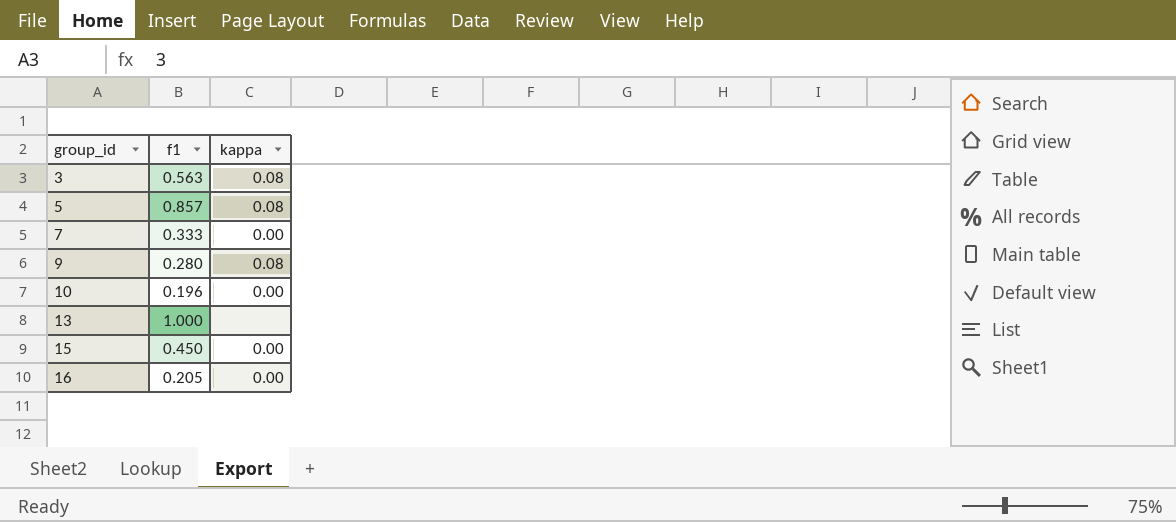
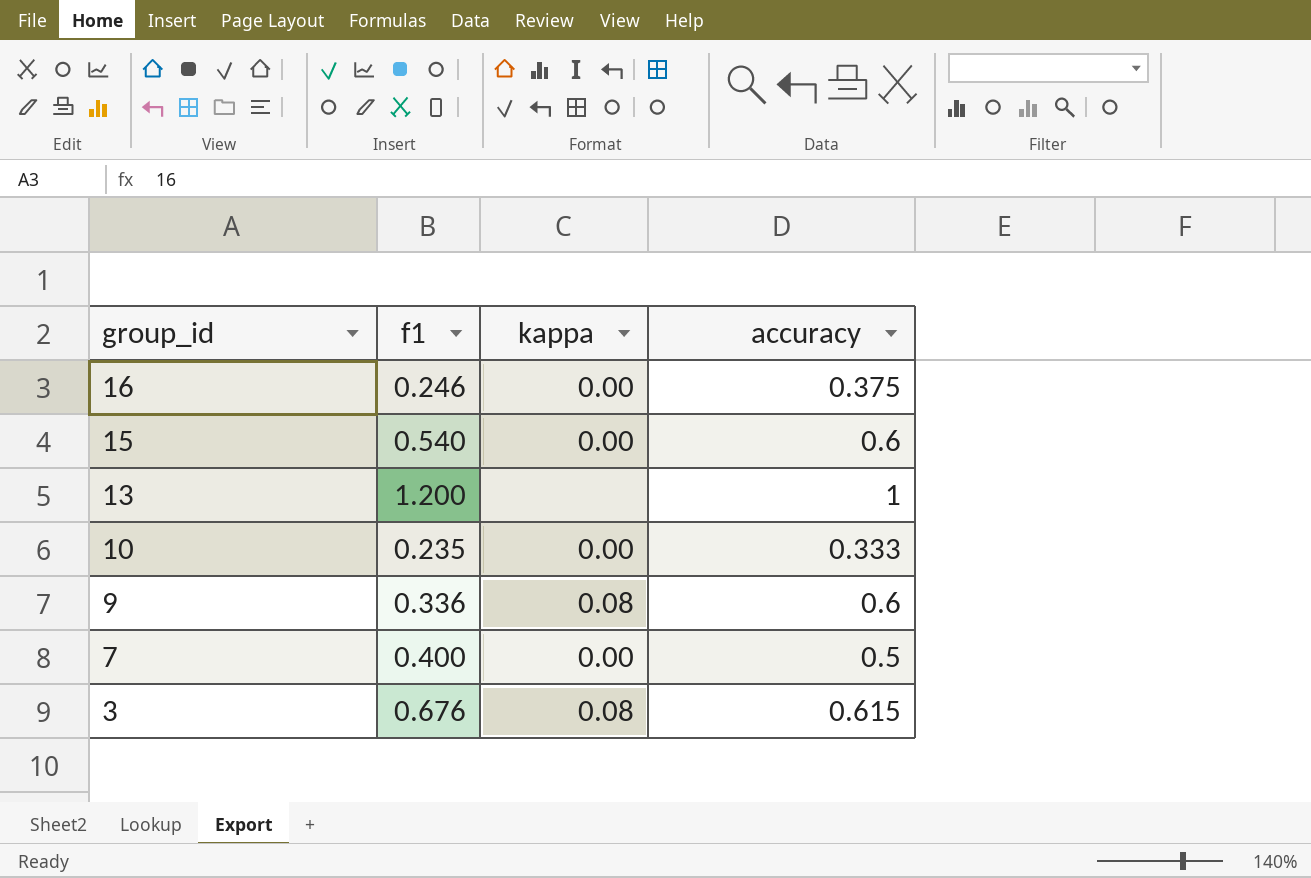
row order: group_id ascending -> group_id descending
column accuracy | position: none -> 4
row 5: 0.857 | 0.08 -> none
16 | f1: 0.205 -> 0.246
15 | f1: 0.450 -> 0.540
13 | f1: 1.000 -> 1.200
10 | f1: 0.196 -> 0.235
9 | f1: 0.280 -> 0.336
7 | f1: 0.333 -> 0.400
3 | f1: 0.563 -> 0.676

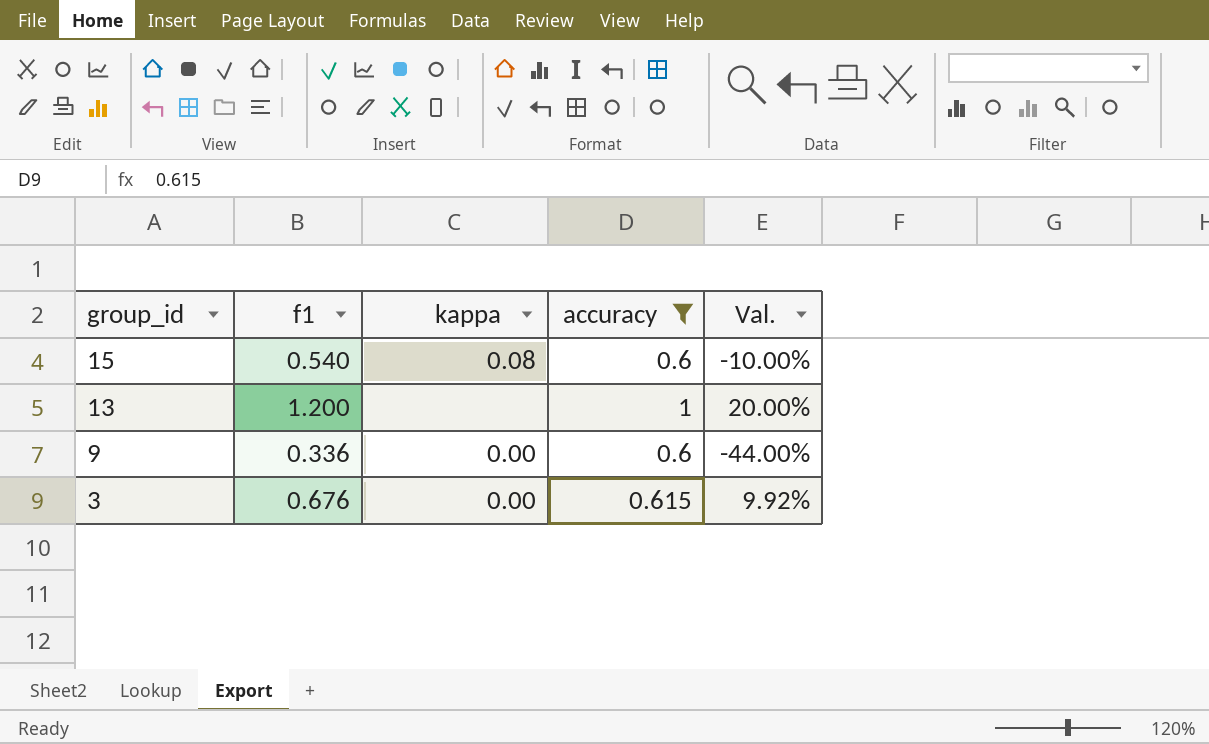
filter: none -> accuracy >= 0.6
column Val. | formula: none -> ([f1] - [accuracy]) / [accuracy]
15 | kappa: 0.00 -> 0.08
9 | kappa: 0.08 -> 0.00
3 | kappa: 0.08 -> 0.00

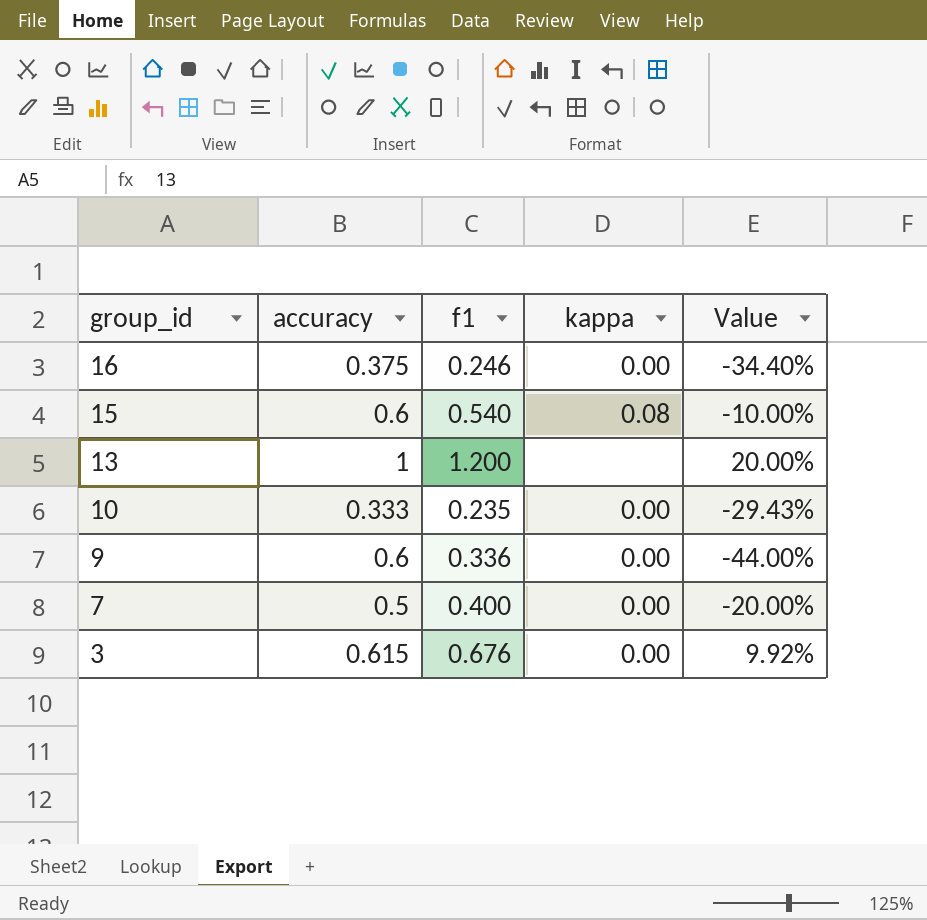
filter: accuracy >= 0.6 -> none
column accuracy | position: 4 -> 2
column name: Val. -> Value

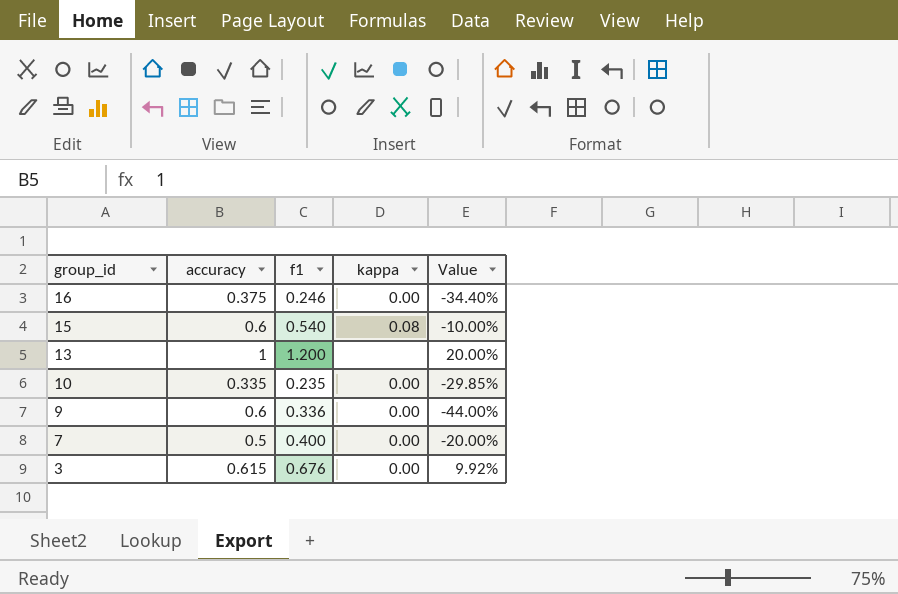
10 | accuracy: 0.333 -> 0.335
10 | Value: -29.43% -> -29.85%

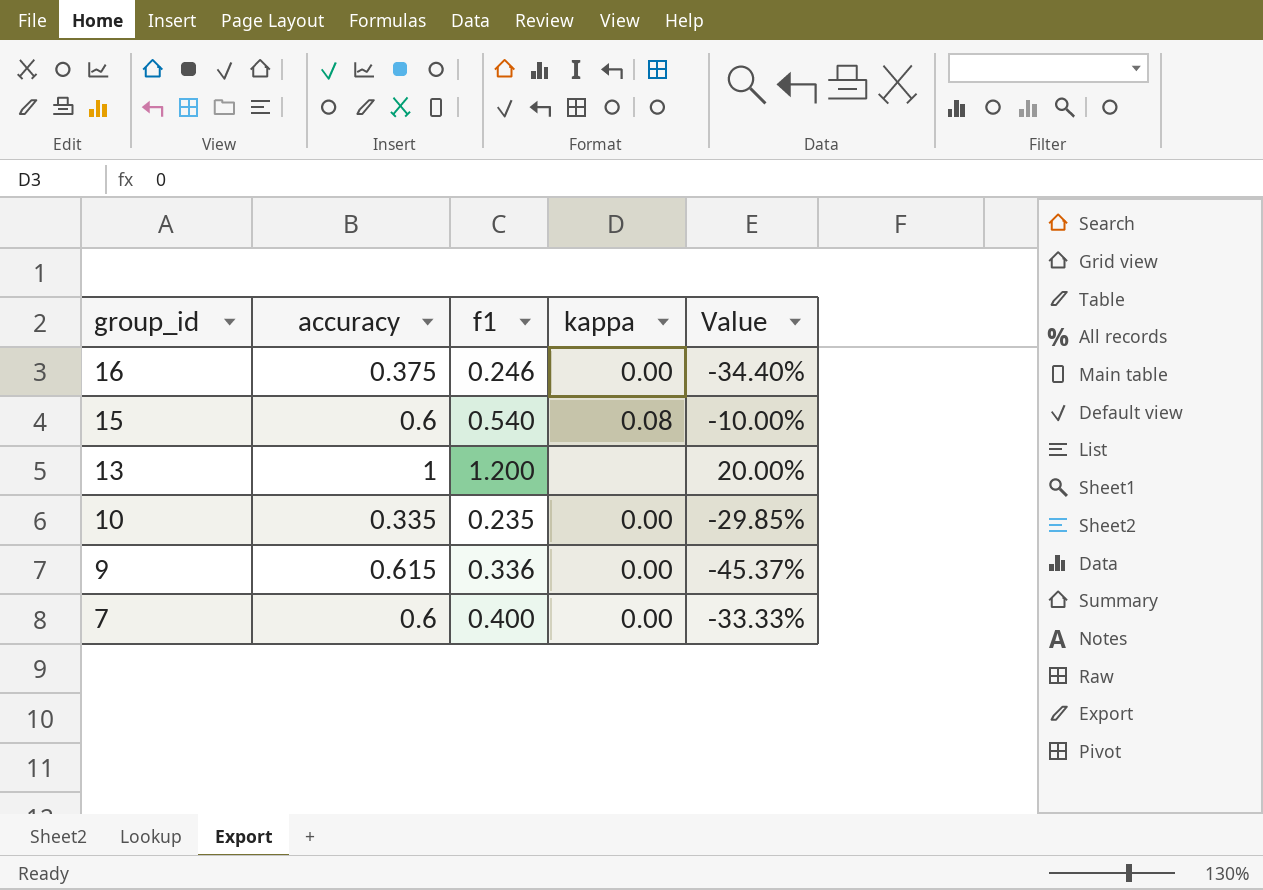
row 3: 0.615 | 0.676 | 0.00 | 9.92% -> none
9 | accuracy: 0.6 -> 0.615
9 | Value: -44.00% -> -45.37%
7 | accuracy: 0.5 -> 0.6
7 | Value: -20.00% -> -33.33%

